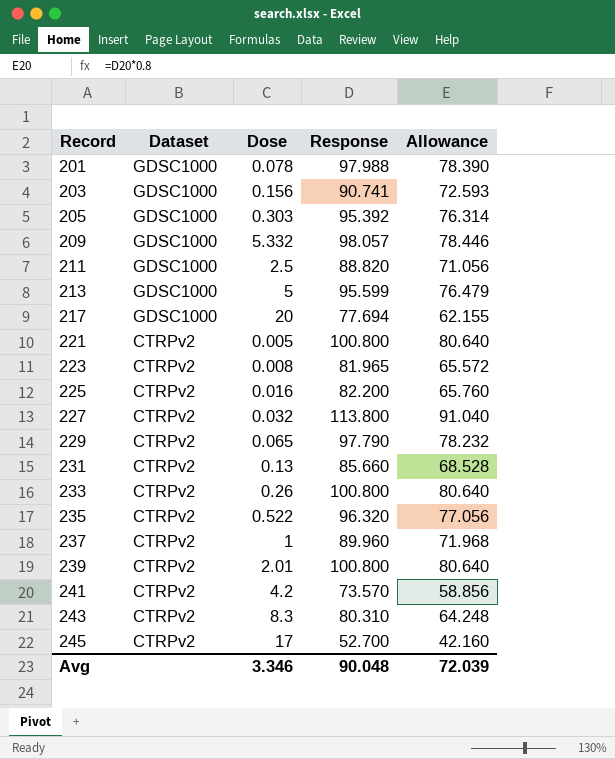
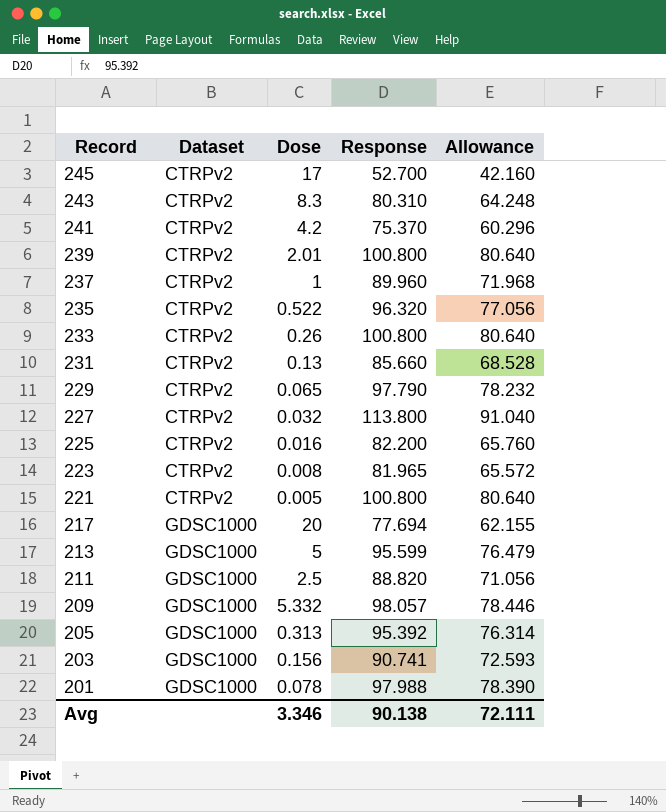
row order: Record ascending -> Record descending
241 | Response: 73.570 -> 75.370
241 | Allowance: 58.856 -> 60.296
205 | Dose: 0.303 -> 0.313
Avg | Response: 90.048 -> 90.138
Avg | Allowance: 72.039 -> 72.111

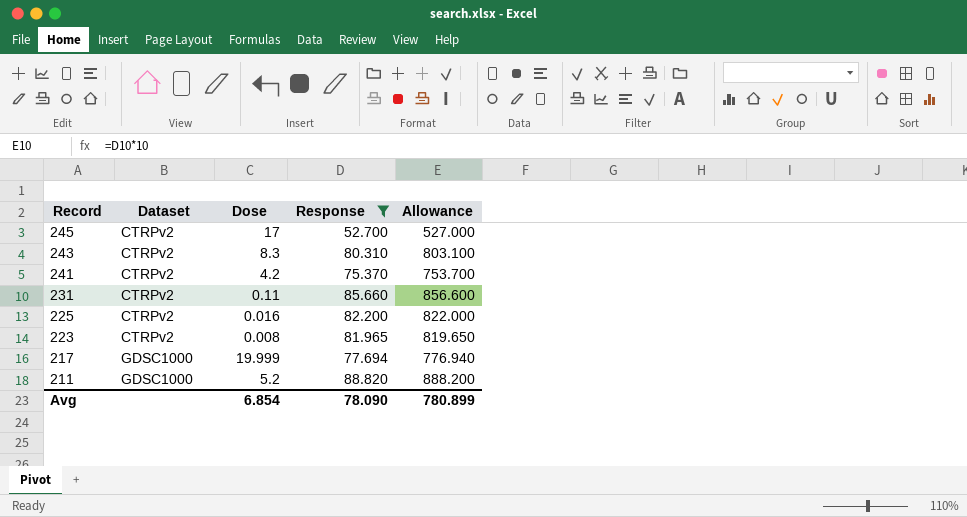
filter: none -> Response <= 88.820
column Allowance | formula: [Response] * 0.8 -> [Response] * 10
231 | Dose: 0.13 -> 0.11
217 | Dose: 20 -> 19.999
211 | Dose: 2.5 -> 5.2
Avg | Dose: 3.346 -> 6.854
Avg | Response: 90.138 -> 78.090
Avg | Allowance: 72.111 -> 780.899

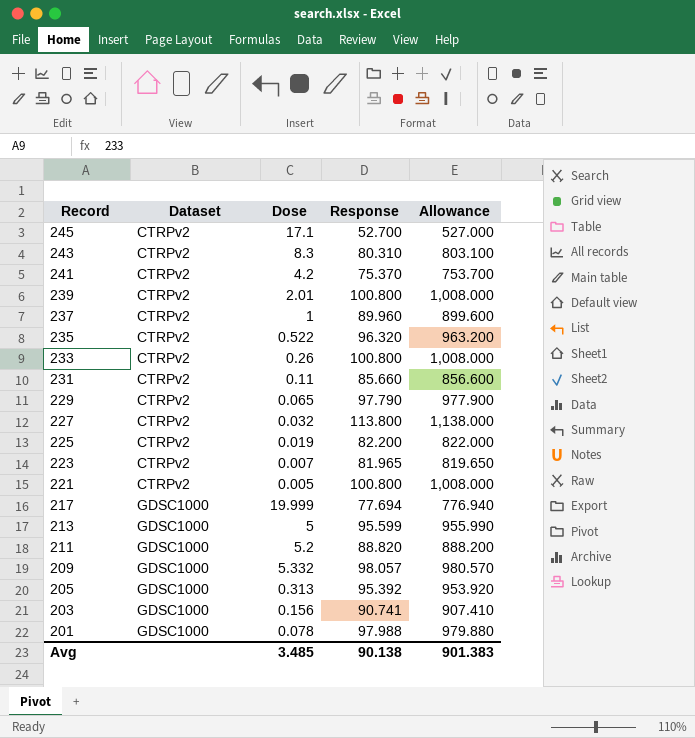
filter: Response <= 88.820 -> none
245 | Dose: 17 -> 17.1
225 | Dose: 0.016 -> 0.019
223 | Dose: 0.008 -> 0.007
Avg | Dose: 6.854 -> 3.485
Avg | Response: 78.090 -> 90.138
Avg | Allowance: 780.899 -> 901.383

